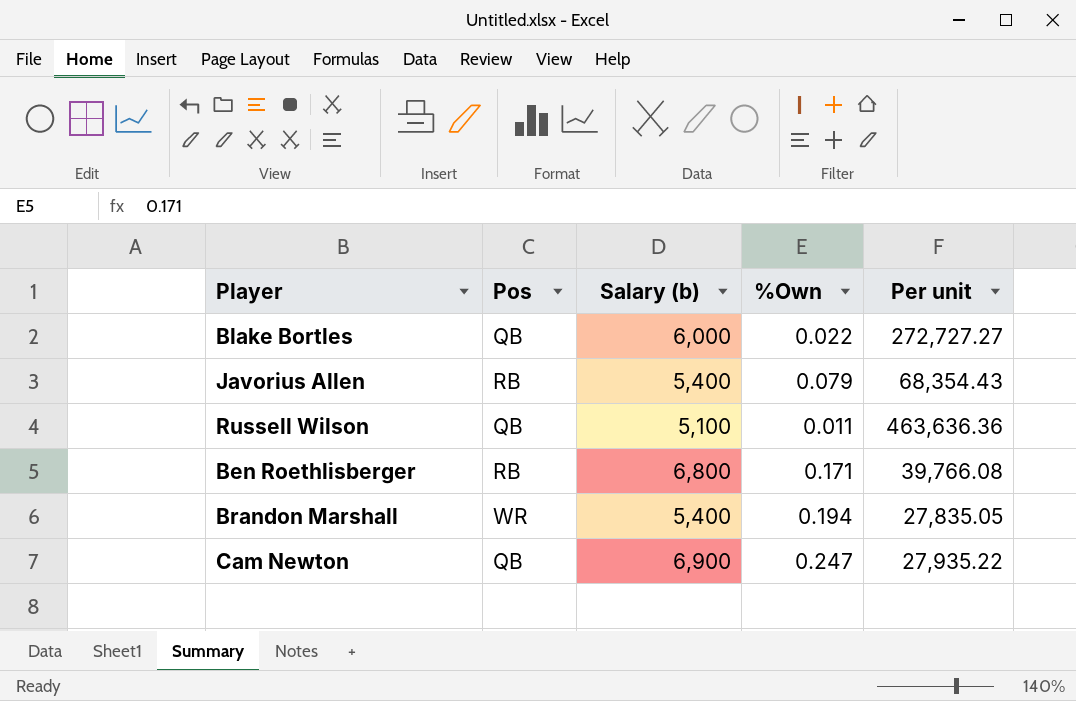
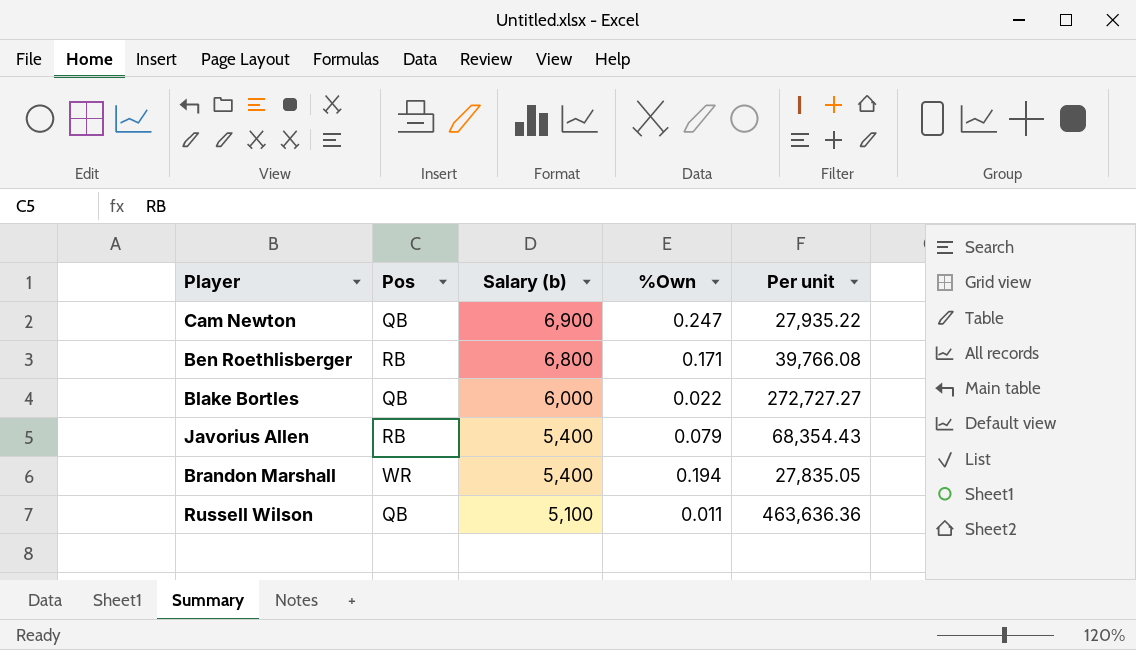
row order: none -> Salary (b) descending

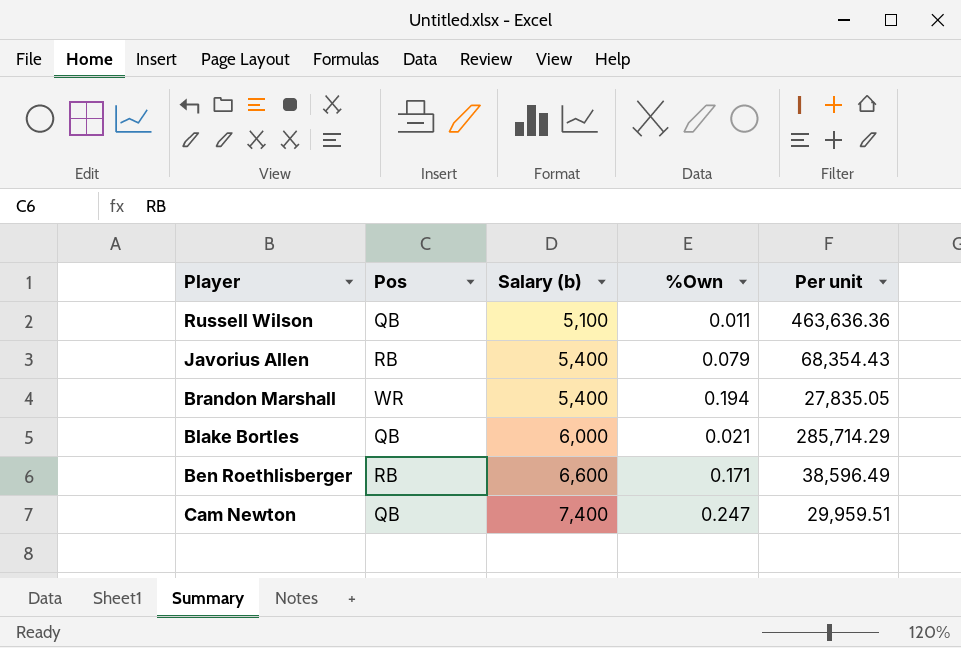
row order: Salary (b) descending -> Salary (b) ascending
Blake Bortles | %Own: 0.022 -> 0.021
Blake Bortles | Per unit: 272,727.27 -> 285,714.29
Ben Roethlisberger | Salary (b): 6,800 -> 6,600
Ben Roethlisberger | Per unit: 39,766.08 -> 38,596.49
Cam Newton | Salary (b): 6,900 -> 7,400
Cam Newton | Per unit: 27,935.22 -> 29,959.51

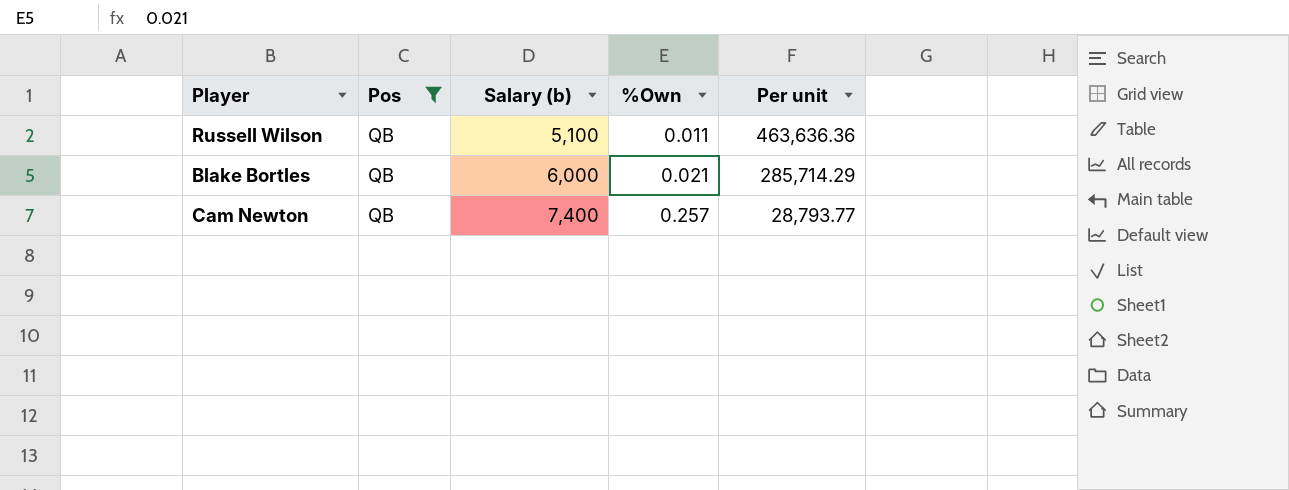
filter: none -> Pos = QB
Cam Newton | %Own: 0.247 -> 0.257
Cam Newton | Per unit: 29,959.51 -> 28,793.77

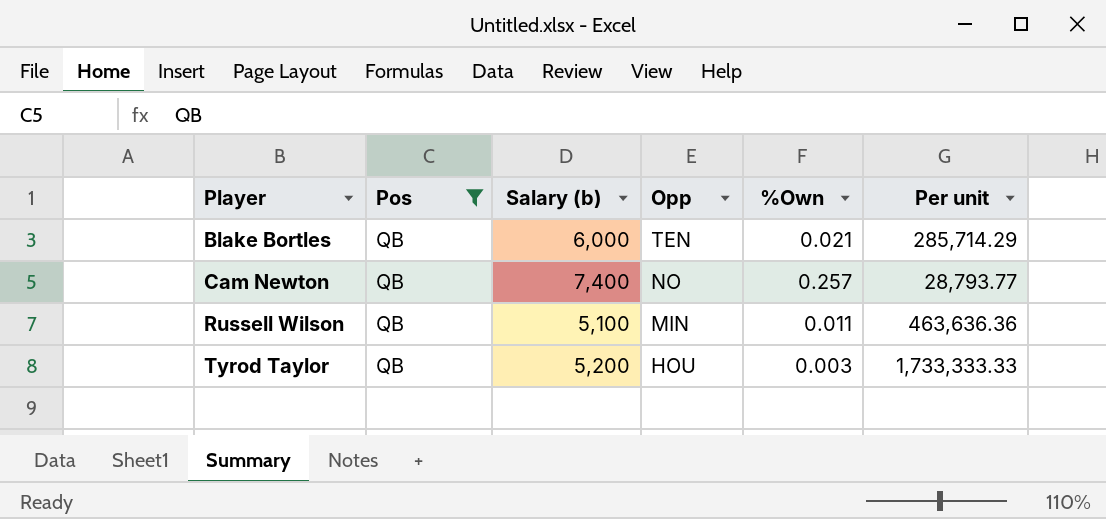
row order: Salary (b) ascending -> Player ascending
column Opp | position: none -> 4
row Tyrod Taylor: none -> QB | 5,200 | HOU | 0.003 | 1,733,333.33

